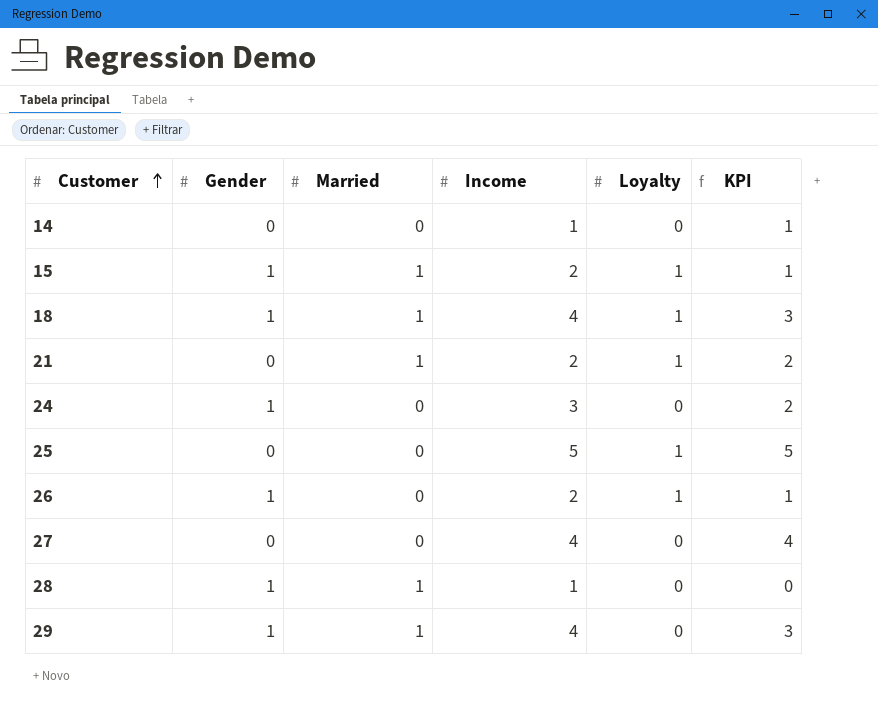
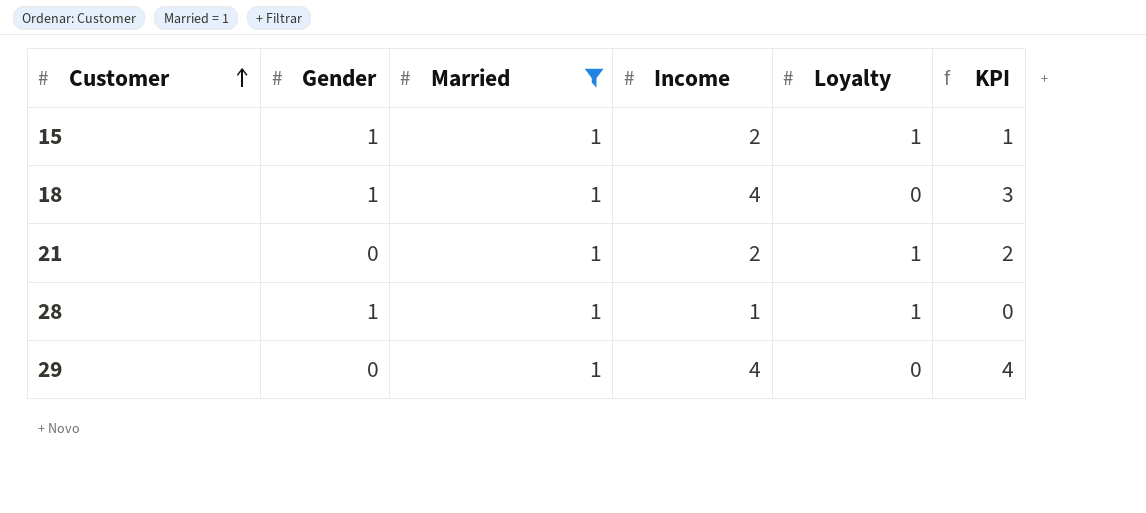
filter: none -> Married = 1
18 | Loyalty: 1 -> 0
28 | Loyalty: 0 -> 1
29 | Gender: 1 -> 0
29 | KPI: 3 -> 4

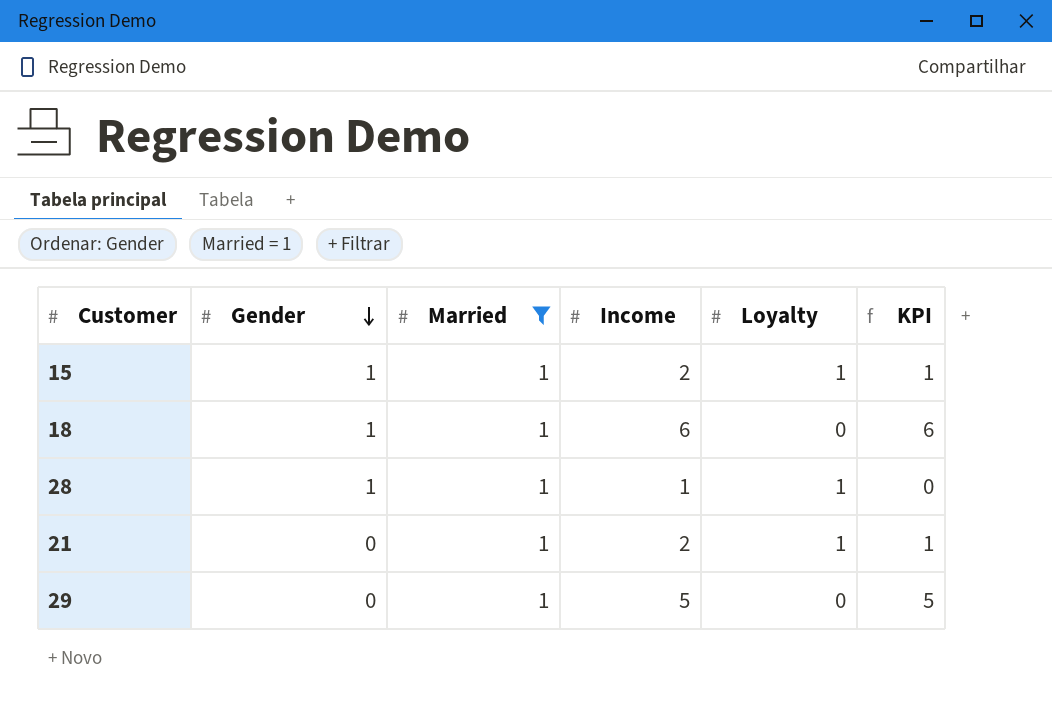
row order: Customer ascending -> Gender descending
column KPI | formula: [Income] - [Gender] -> [Income] - [Loyalty]
18 | Income: 4 -> 6
29 | Income: 4 -> 5

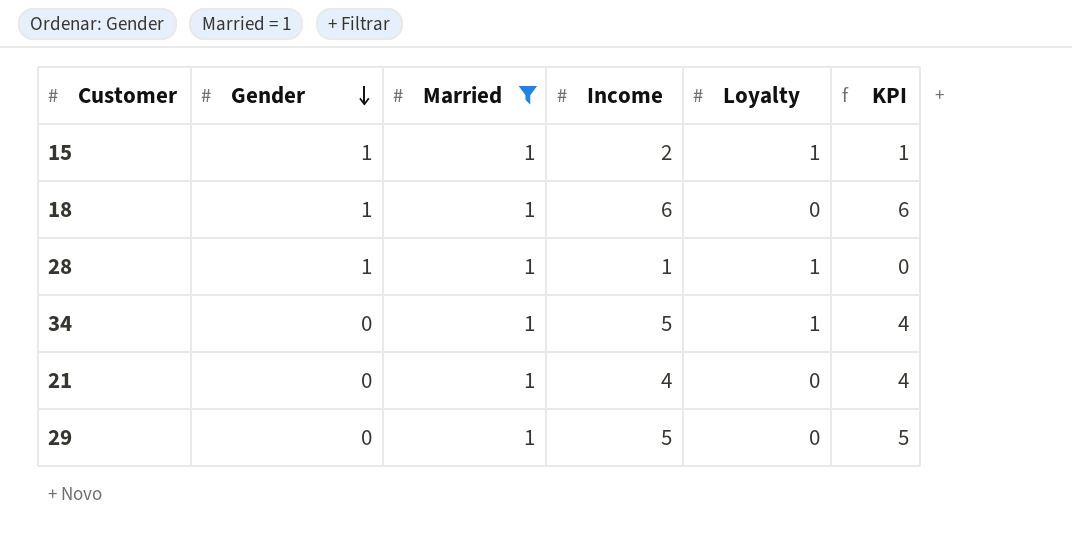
row 34: none -> 0 | 1 | 5 | 1 | 4
21 | Income: 2 -> 4
21 | Loyalty: 1 -> 0
21 | KPI: 1 -> 4

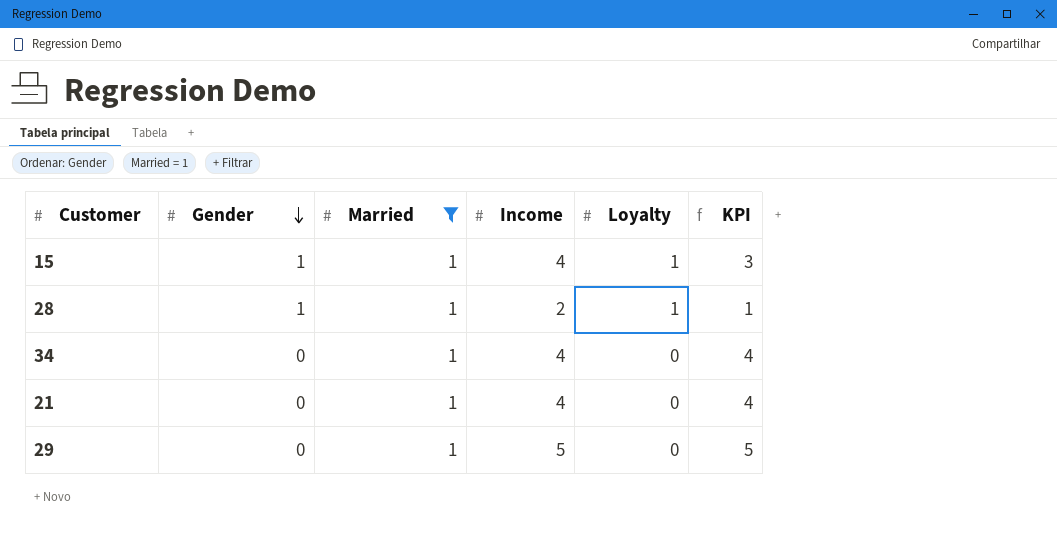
row 18: 1 | 1 | 6 | 0 | 6 -> none
15 | Income: 2 -> 4
15 | KPI: 1 -> 3
28 | Income: 1 -> 2
28 | KPI: 0 -> 1
34 | Income: 5 -> 4
34 | Loyalty: 1 -> 0

